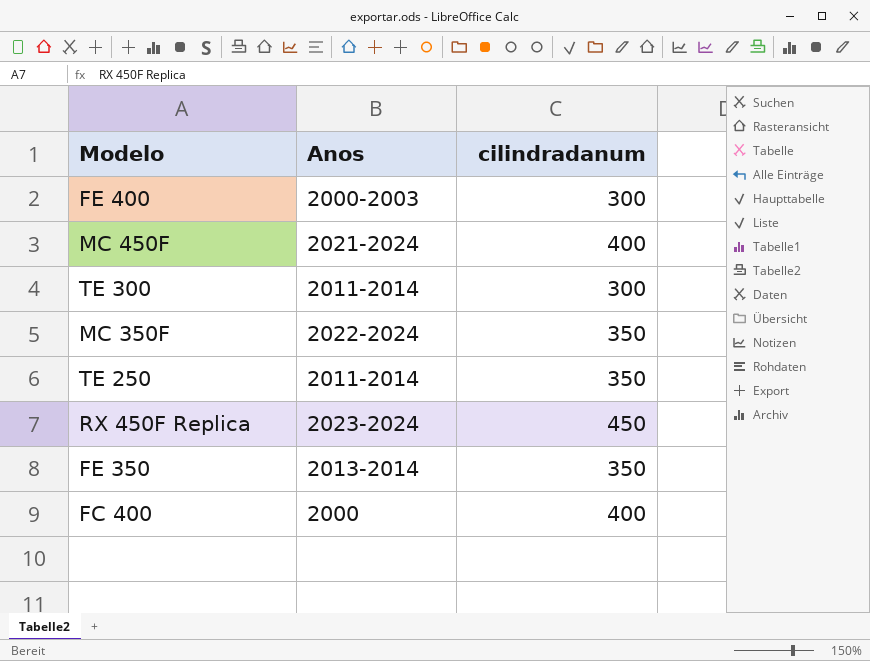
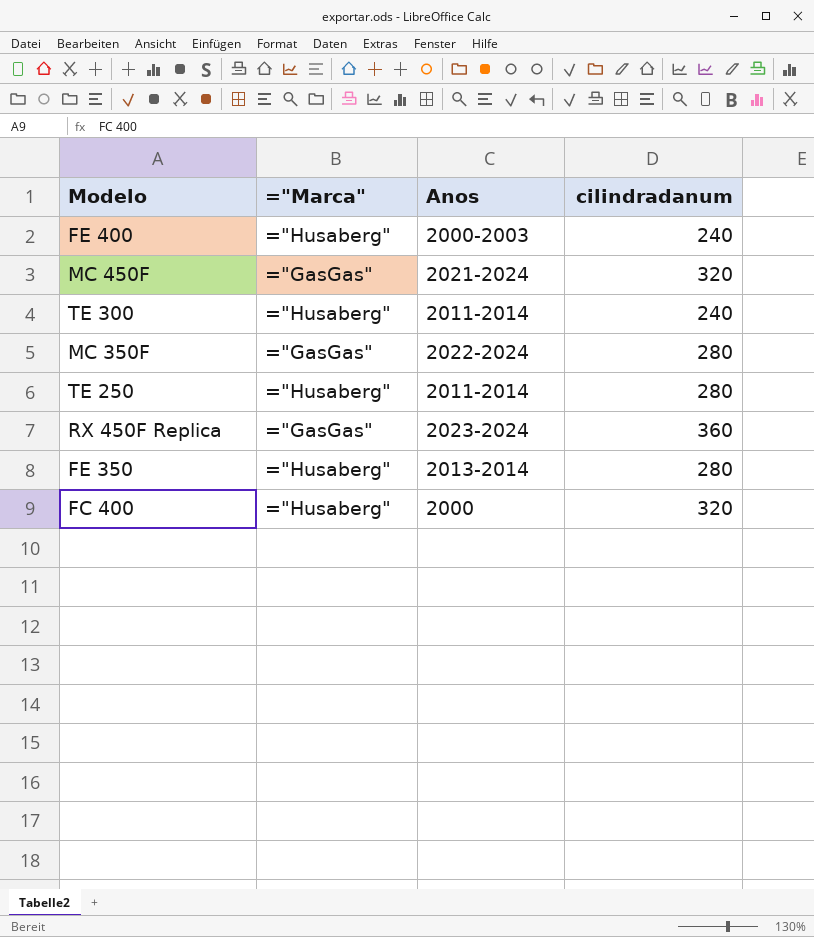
column ="Marca" | position: none -> 2
FE 400 | cilindradanum: 300 -> 240
MC 450F | cilindradanum: 400 -> 320
TE 300 | cilindradanum: 300 -> 240
MC 350F | cilindradanum: 350 -> 280
TE 250 | cilindradanum: 350 -> 280
RX 450F Replica | cilindradanum: 450 -> 360
FE 350 | cilindradanum: 350 -> 280
FC 400 | cilindradanum: 400 -> 320

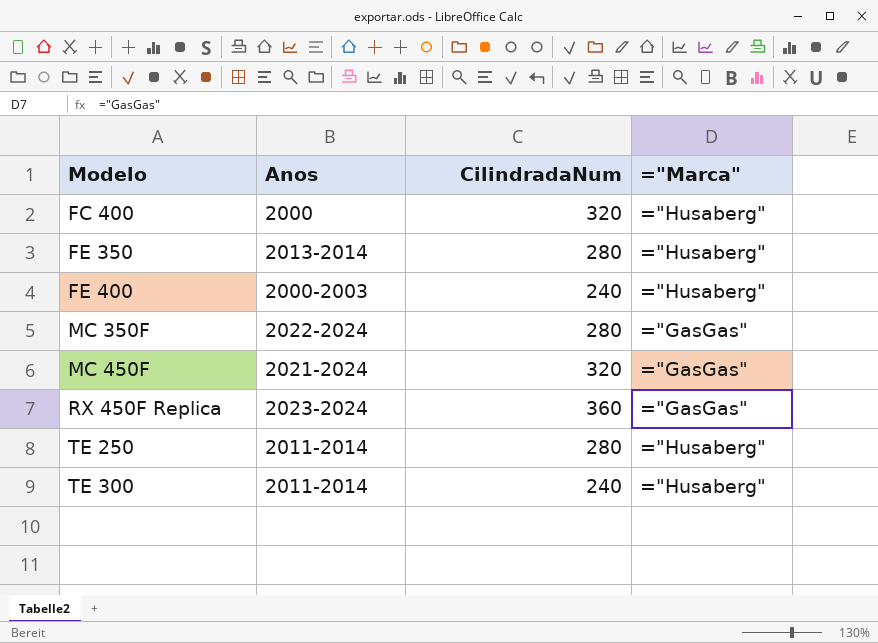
row order: none -> Modelo ascending
column name: cilindradanum -> CilindradaNum
column ="Marca" | position: 2 -> 4

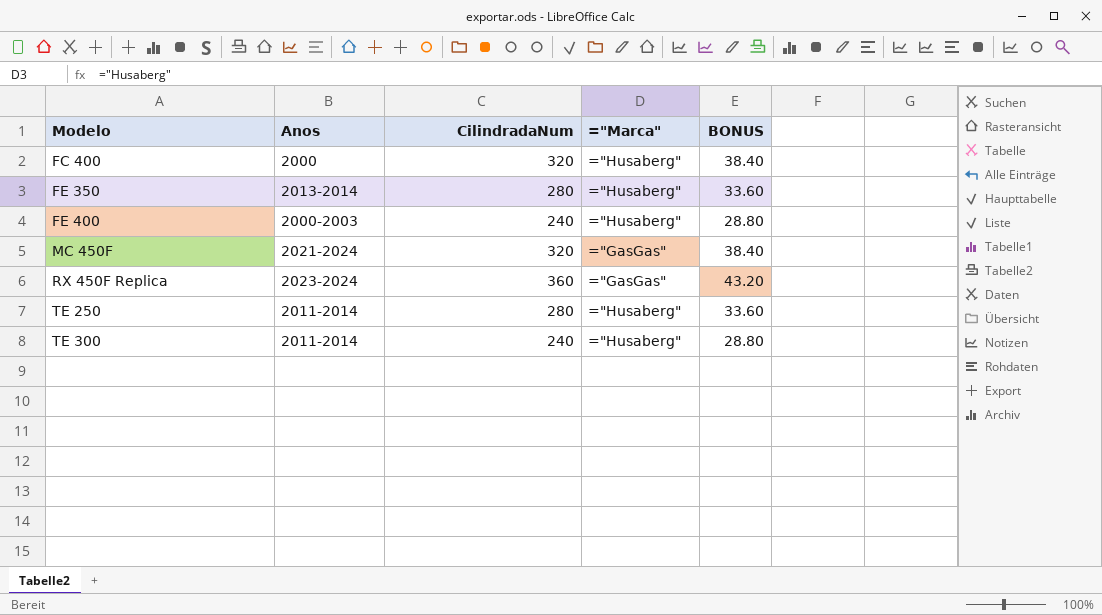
column BONUS | formula: none -> [CilindradaNum] * 0.12
row MC 350F: 2022-2024 | 280 | ="GasGas" -> none

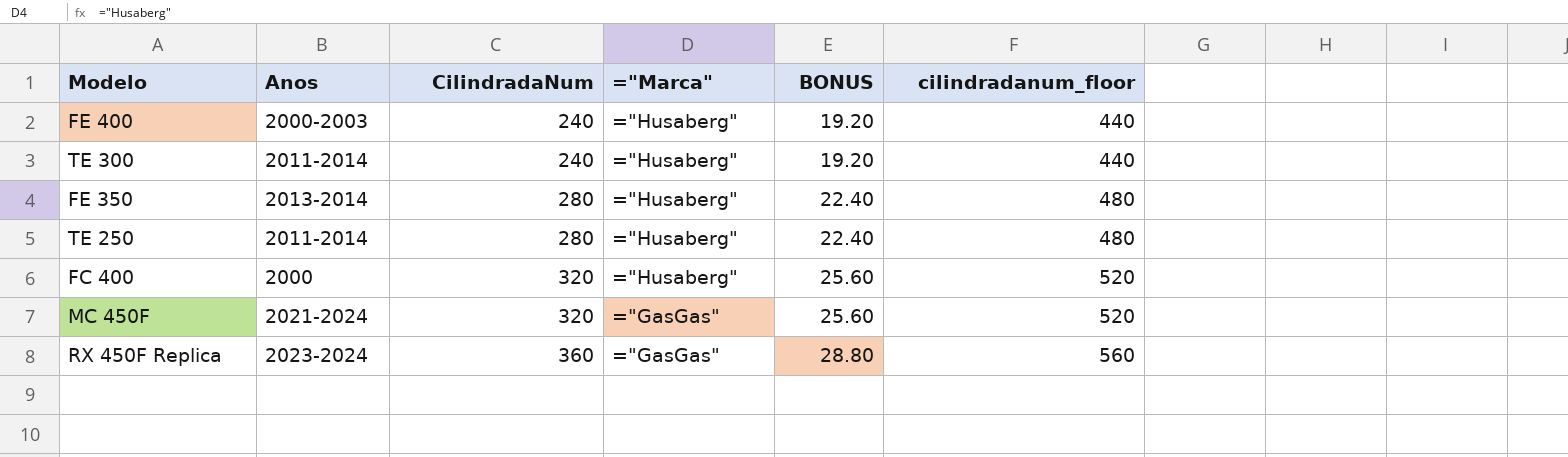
row order: Modelo ascending -> CilindradaNum ascending
column BONUS | formula: [CilindradaNum] * 0.12 -> [CilindradaNum] * 0.08
column cilindradanum_floor | formula: none -> [CilindradaNum] + 200

